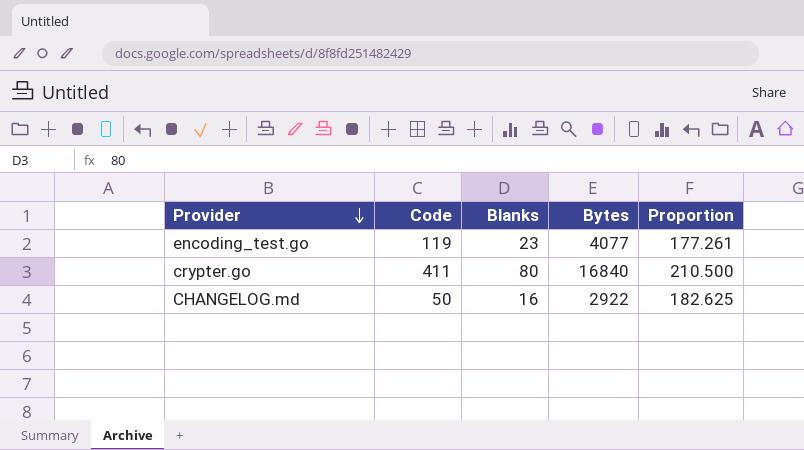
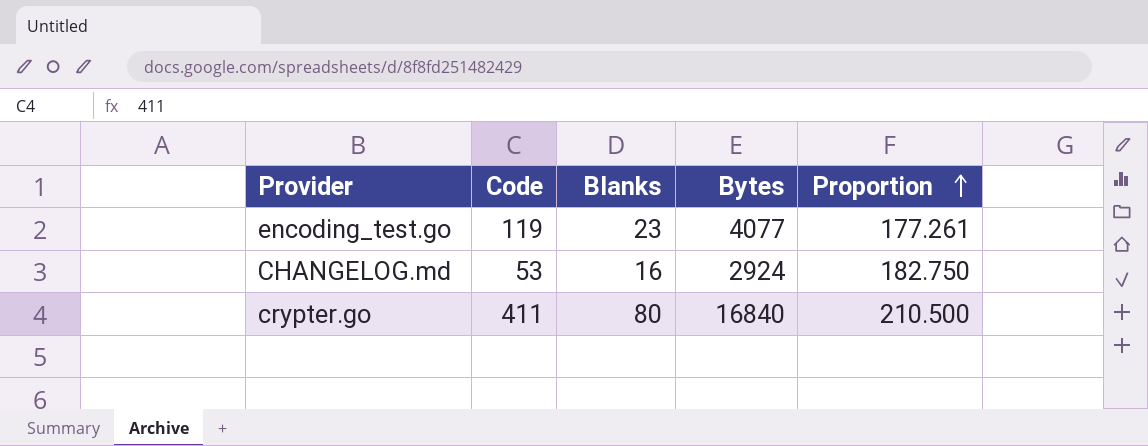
row order: Provider descending -> Proportion ascending
CHANGELOG.md | Code: 50 -> 53
CHANGELOG.md | Bytes: 2922 -> 2924
CHANGELOG.md | Proportion: 182.625 -> 182.750

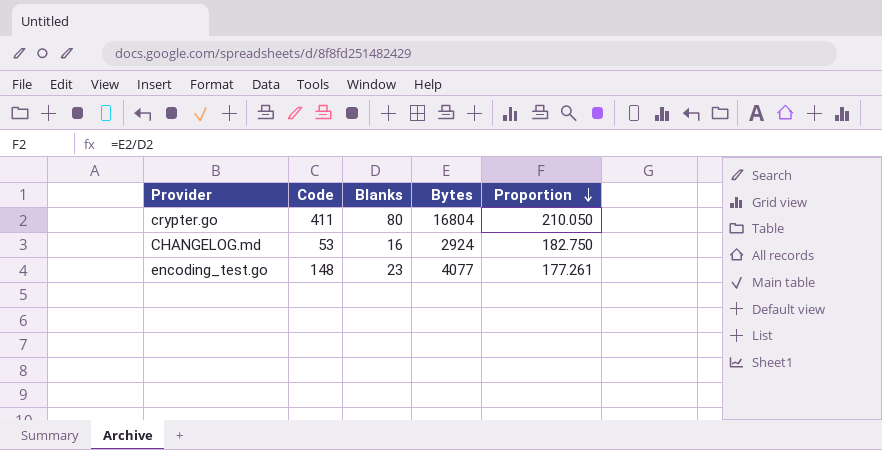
row order: Proportion ascending -> Proportion descending
crypter.go | Bytes: 16840 -> 16804
crypter.go | Proportion: 210.500 -> 210.050
encoding_test.go | Code: 119 -> 148

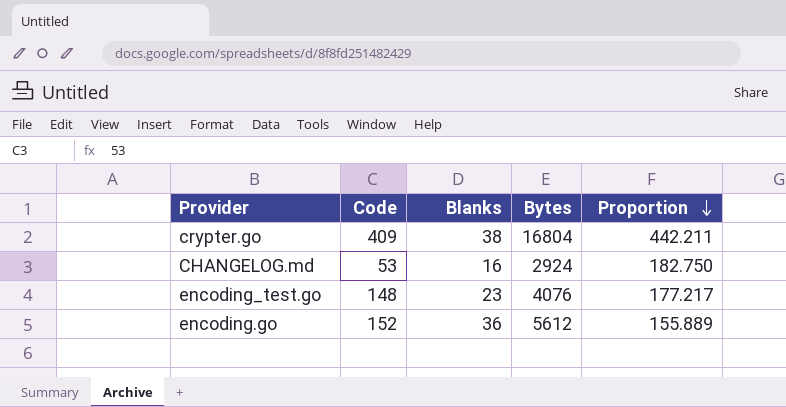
crypter.go | Code: 411 -> 409
crypter.go | Blanks: 80 -> 38
crypter.go | Proportion: 210.050 -> 442.211
encoding_test.go | Bytes: 4077 -> 4076
encoding_test.go | Proportion: 177.261 -> 177.217
row encoding.go: none -> 152 | 36 | 5612 | 155.889

